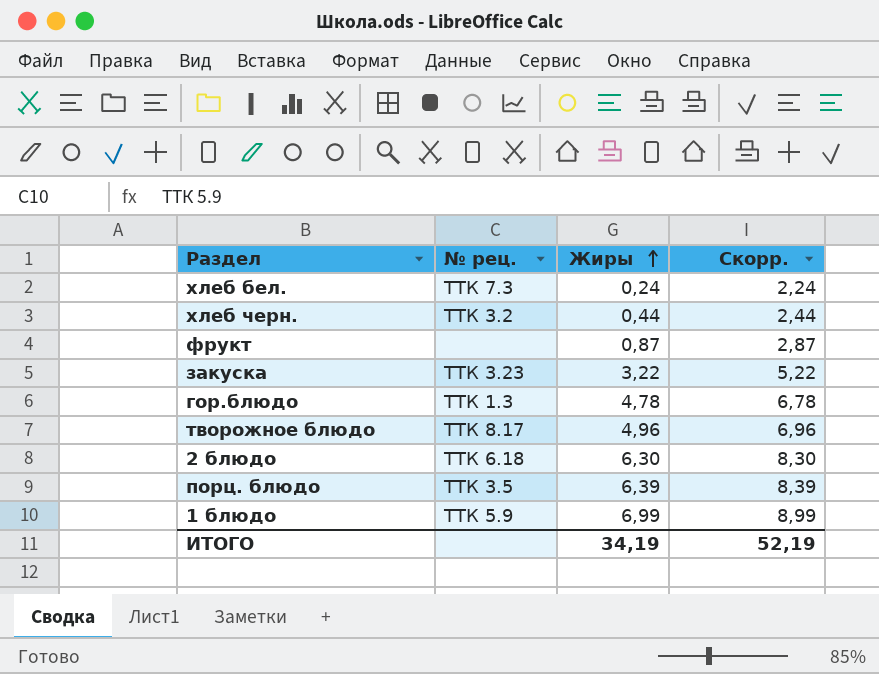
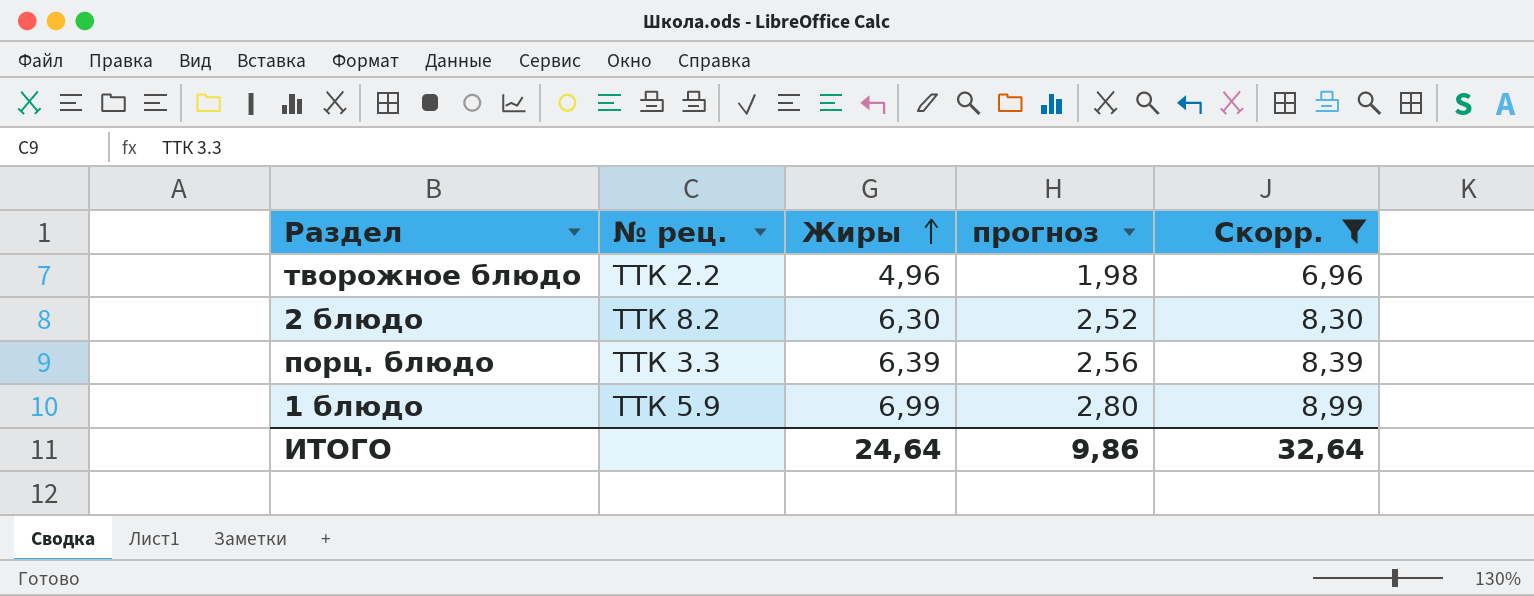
filter: none -> Скорр. >= 6,96
column прогноз | formula: none -> [Жиры] * 0,4
творожное блюдо | № рец.: ТТК 8.17 -> ТТК 2.2
2 блюдо | № рец.: ТТК 6.18 -> ТТК 8.2
порц. блюдо | № рец.: ТТК 3.5 -> ТТК 3.3
ИТОГО | Жиры: 34,19 -> 24,64
ИТОГО | Скорр.: 52,19 -> 32,64

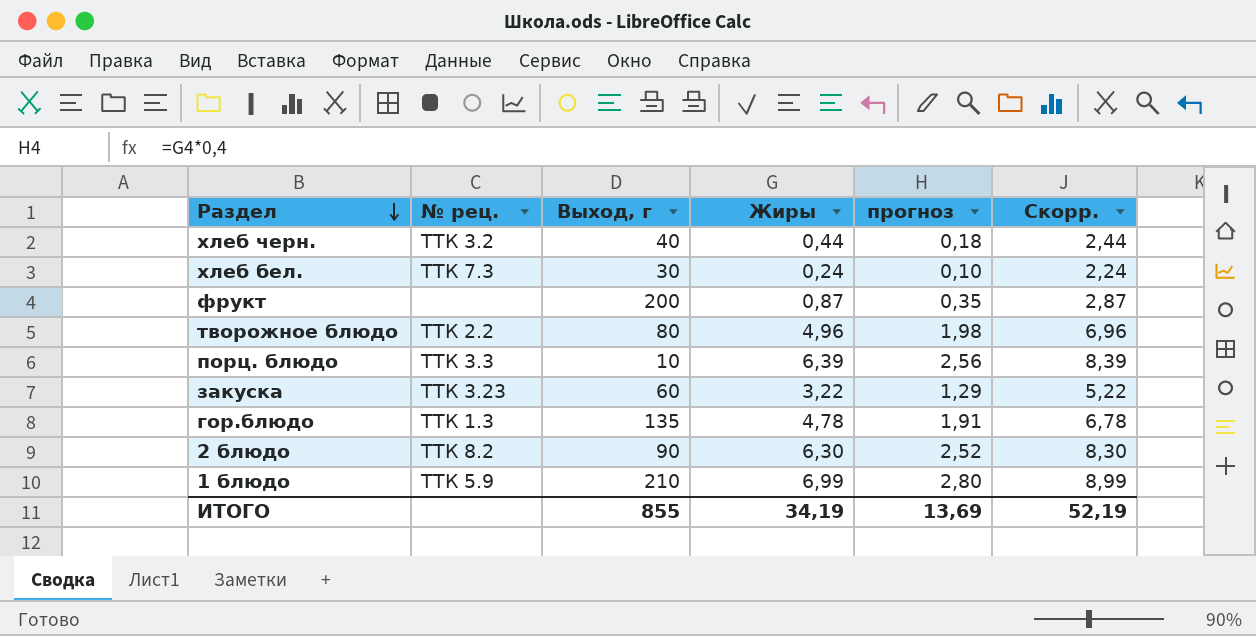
filter: Скорр. >= 6,96 -> none
row order: Жиры ascending -> Раздел descending
column Выход, г | position: none -> 3
ИТОГО | Жиры: 24,64 -> 34,19
ИТОГО | прогноз: 9,86 -> 13,69
ИТОГО | Скорр.: 32,64 -> 52,19

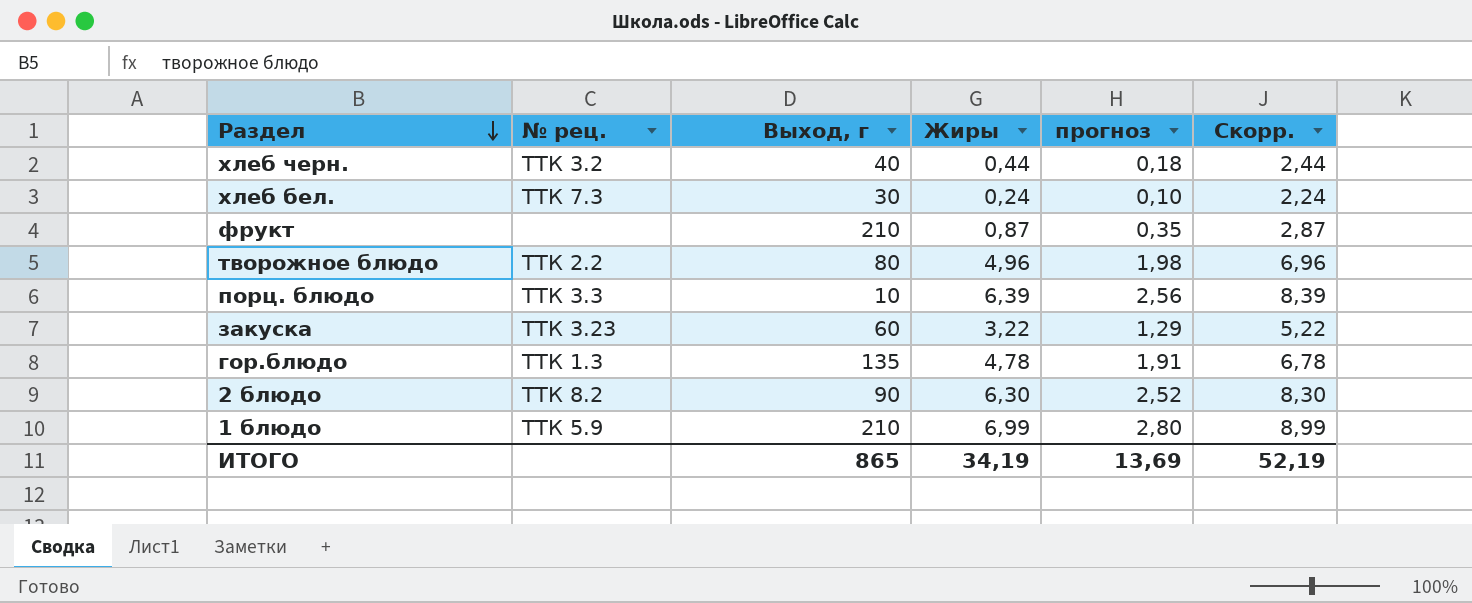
фрукт | Выход, г: 200 -> 210
ИТОГО | Выход, г: 855 -> 865

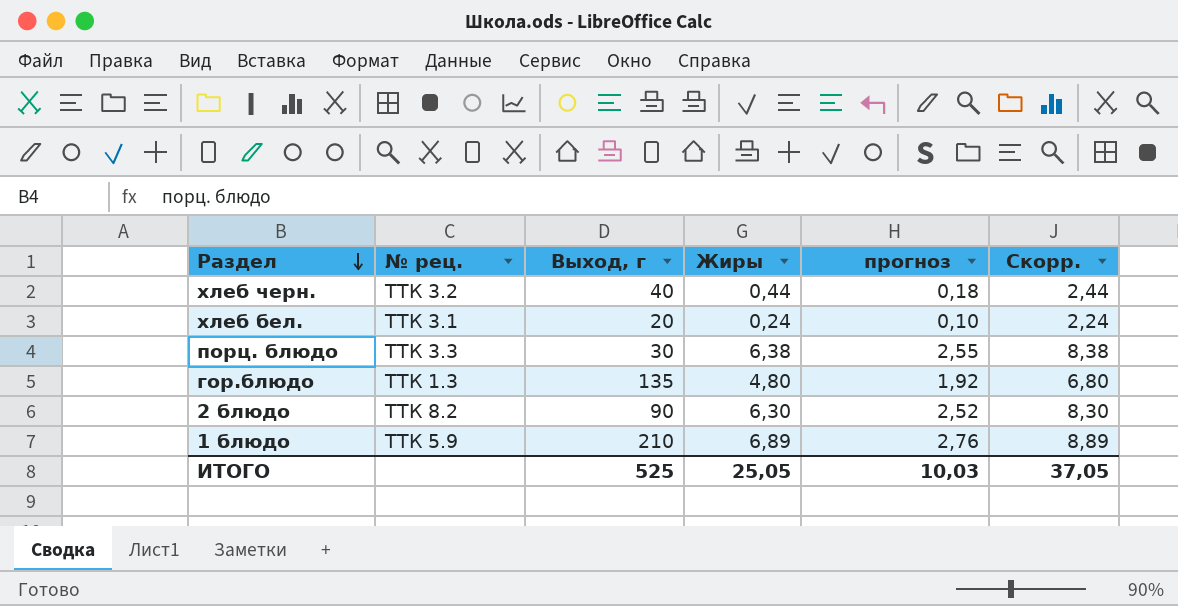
row фрукт: none | 210 | 0,87 | 0,35 | 2,87 -> none
row творожное блюдо: ТТК 2.2 | 80 | 4,96 | 1,98 | 6,96 -> none
row закуска: ТТК 3.23 | 60 | 3,22 | 1,29 | 5,22 -> none
хлеб бел. | № рец.: ТТК 7.3 -> ТТК 3.1
хлеб бел. | Выход, г: 30 -> 20
порц. блюдо | Выход, г: 10 -> 30
порц. блюдо | Жиры: 6,39 -> 6,38
порц. блюдо | прогноз: 2,56 -> 2,55
порц. блюдо | Скорр.: 8,39 -> 8,38
гор.блюдо | Жиры: 4,78 -> 4,80
гор.блюдо | прогноз: 1,91 -> 1,92
гор.блюдо | Скорр.: 6,78 -> 6,80
1 блюдо | Жиры: 6,99 -> 6,89
1 блюдо | прогноз: 2,80 -> 2,76
1 блюдо | Скорр.: 8,99 -> 8,89
ИТОГО | Выход, г: 865 -> 525
ИТОГО | Жиры: 34,19 -> 25,05
ИТОГО | прогноз: 13,69 -> 10,03
ИТОГО | Скорр.: 52,19 -> 37,05

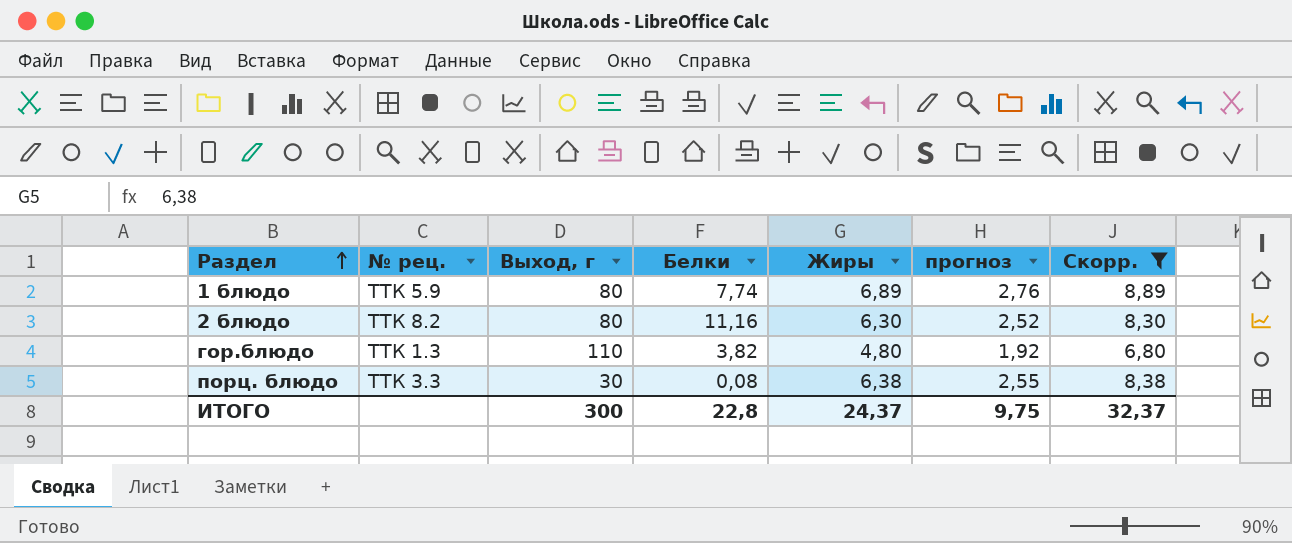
filter: none -> Скорр. >= 6,80
row order: Раздел descending -> Раздел ascending
column Белки | position: none -> 4
1 блюдо | Выход, г: 210 -> 80
2 блюдо | Выход, г: 90 -> 80
гор.блюдо | Выход, г: 135 -> 110
ИТОГО | Выход, г: 525 -> 300
ИТОГО | Жиры: 25,05 -> 24,37
ИТОГО | прогноз: 10,03 -> 9,75
ИТОГО | Скорр.: 37,05 -> 32,37

